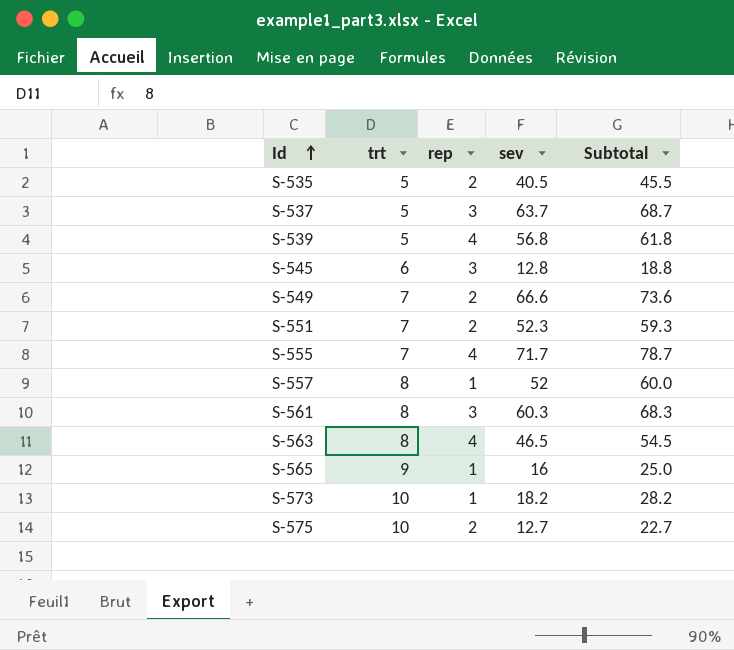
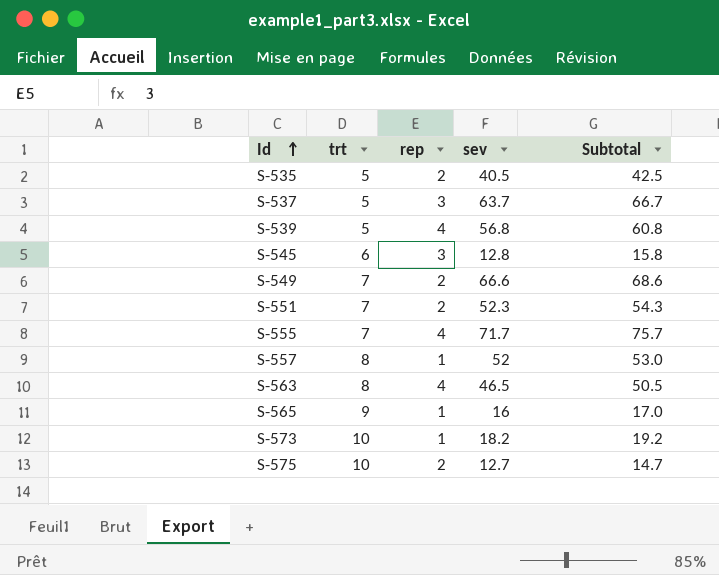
column Subtotal | formula: [trt] + [sev] -> [rep] + [sev]
row S-561: 8 | 3 | 60.3 | 68.3 -> none

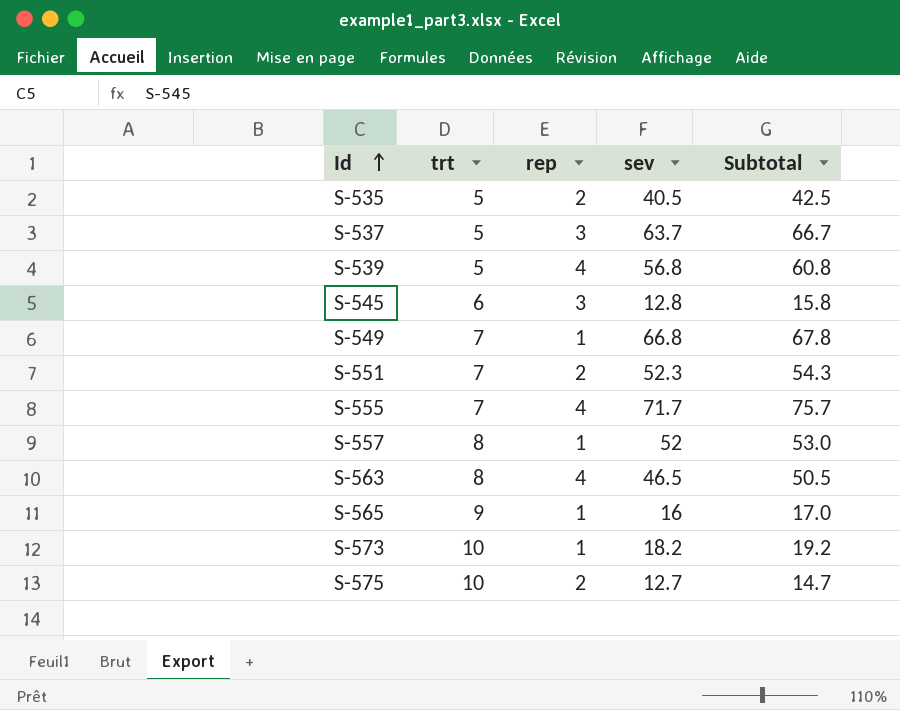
S-549 | rep: 2 -> 1
S-549 | sev: 66.6 -> 66.8
S-549 | Subtotal: 68.6 -> 67.8

